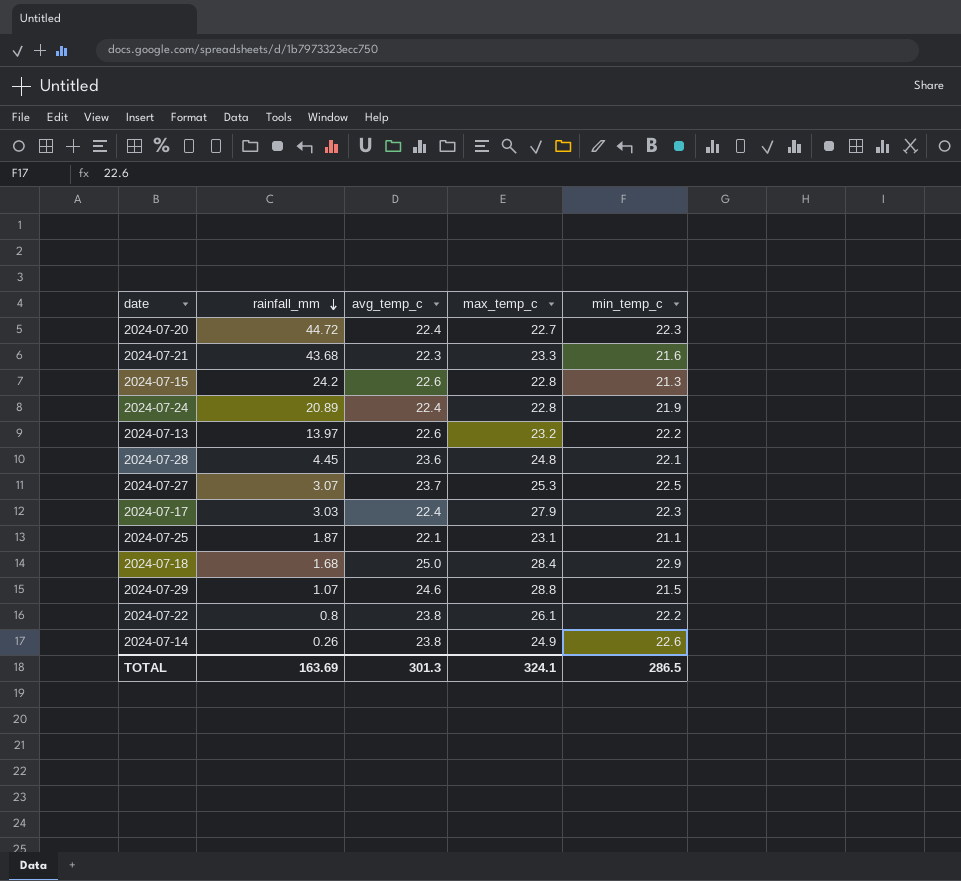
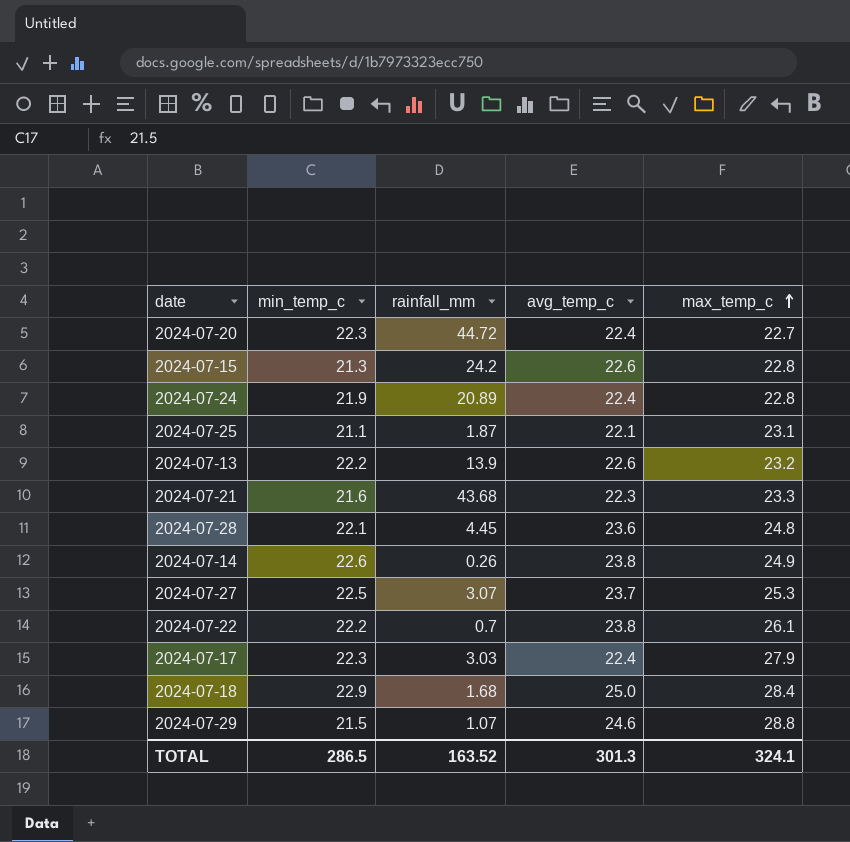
row order: rainfall_mm descending -> max_temp_c ascending
column min_temp_c | position: 5 -> 2
2024-07-13 | rainfall_mm: 13.97 -> 13.9
2024-07-22 | rainfall_mm: 0.8 -> 0.7
TOTAL | rainfall_mm: 163.69 -> 163.52

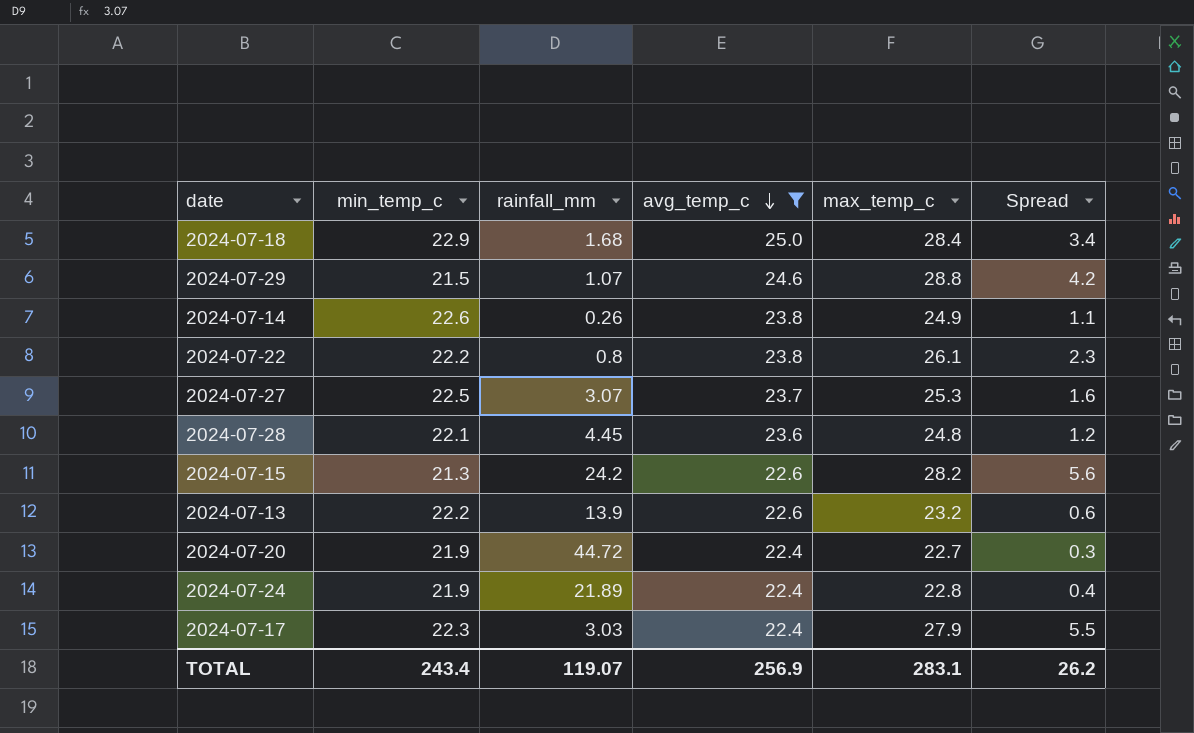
filter: none -> avg_temp_c >= 22.4
row order: max_temp_c ascending -> avg_temp_c descending
column Spread | formula: none -> [max_temp_c] - [avg_temp_c]
2024-07-22 | rainfall_mm: 0.7 -> 0.8
2024-07-15 | max_temp_c: 22.8 -> 28.2
2024-07-20 | min_temp_c: 22.3 -> 21.9
2024-07-24 | rainfall_mm: 20.89 -> 21.89
TOTAL | min_temp_c: 286.5 -> 243.4
TOTAL | rainfall_mm: 163.52 -> 119.07
TOTAL | avg_temp_c: 301.3 -> 256.9
TOTAL | max_temp_c: 324.1 -> 283.1

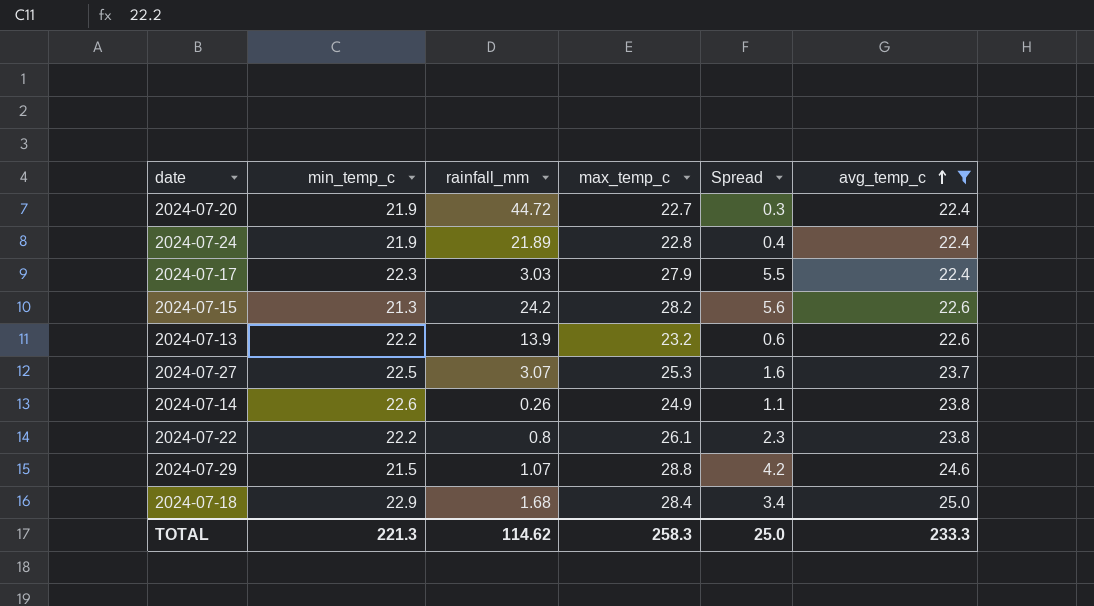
row order: avg_temp_c descending -> avg_temp_c ascending
column avg_temp_c | position: 4 -> 6
row 2024-07-28: 22.1 | 4.45 | 23.6 | 24.8 | 1.2 -> none
TOTAL | min_temp_c: 243.4 -> 221.3
TOTAL | rainfall_mm: 119.07 -> 114.62
TOTAL | max_temp_c: 283.1 -> 258.3
TOTAL | Spread: 26.2 -> 25.0
TOTAL | avg_temp_c: 256.9 -> 233.3

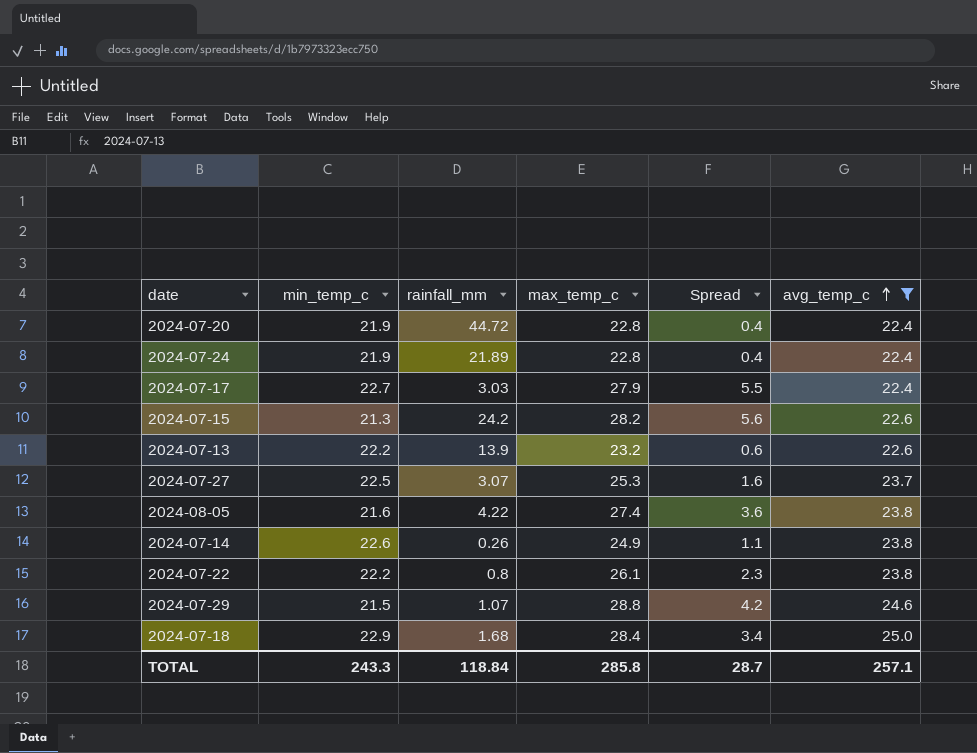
2024-07-20 | max_temp_c: 22.7 -> 22.8
2024-07-20 | Spread: 0.3 -> 0.4
2024-07-17 | min_temp_c: 22.3 -> 22.7
row 2024-08-05: none -> 21.6 | 4.22 | 27.4 | 3.6 | 23.8
TOTAL | min_temp_c: 221.3 -> 243.3
TOTAL | rainfall_mm: 114.62 -> 118.84
TOTAL | max_temp_c: 258.3 -> 285.8
TOTAL | Spread: 25.0 -> 28.7
TOTAL | avg_temp_c: 233.3 -> 257.1

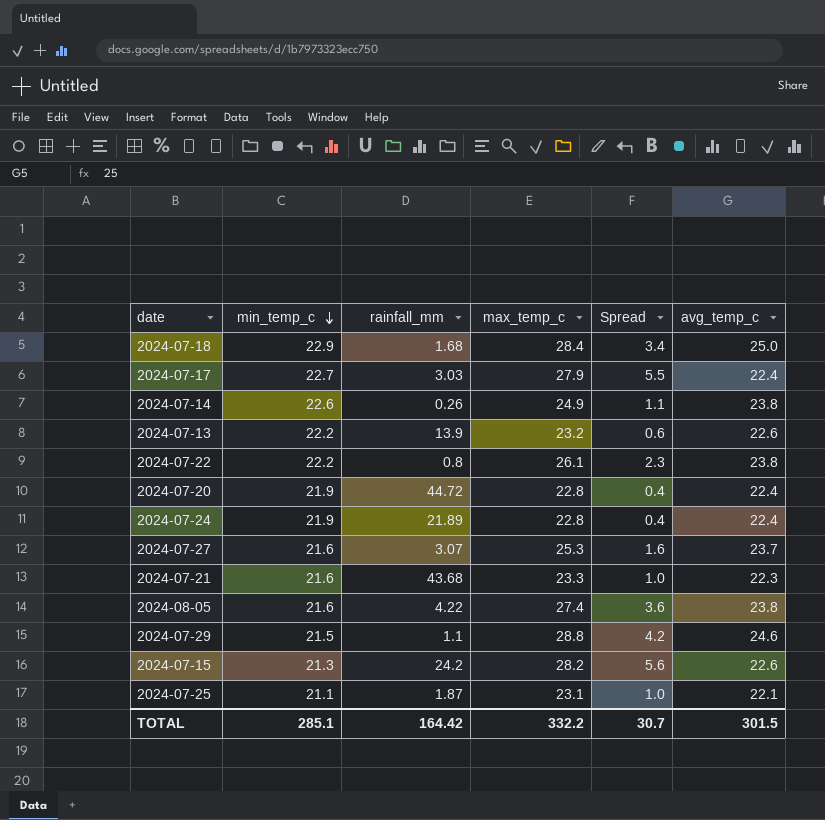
filter: avg_temp_c >= 22.4 -> none
row order: avg_temp_c ascending -> min_temp_c descending
2024-07-27 | min_temp_c: 22.5 -> 21.6
2024-07-29 | rainfall_mm: 1.07 -> 1.1
TOTAL | min_temp_c: 243.3 -> 285.1
TOTAL | rainfall_mm: 118.84 -> 164.42
TOTAL | max_temp_c: 285.8 -> 332.2
TOTAL | Spread: 28.7 -> 30.7
TOTAL | avg_temp_c: 257.1 -> 301.5

